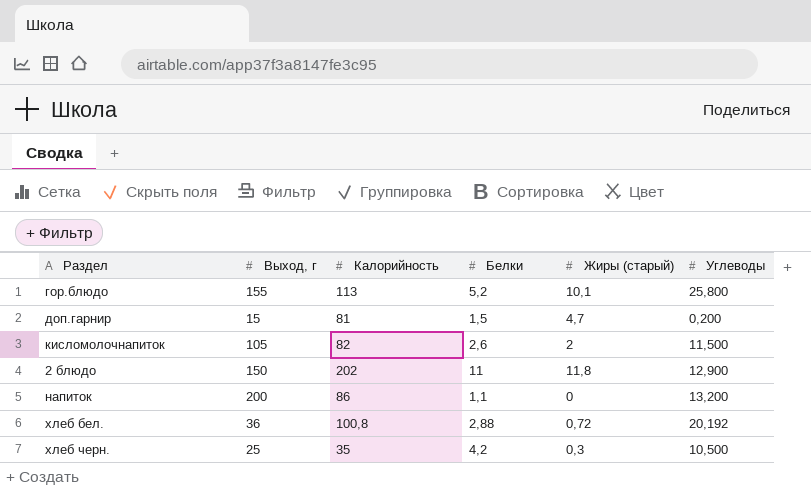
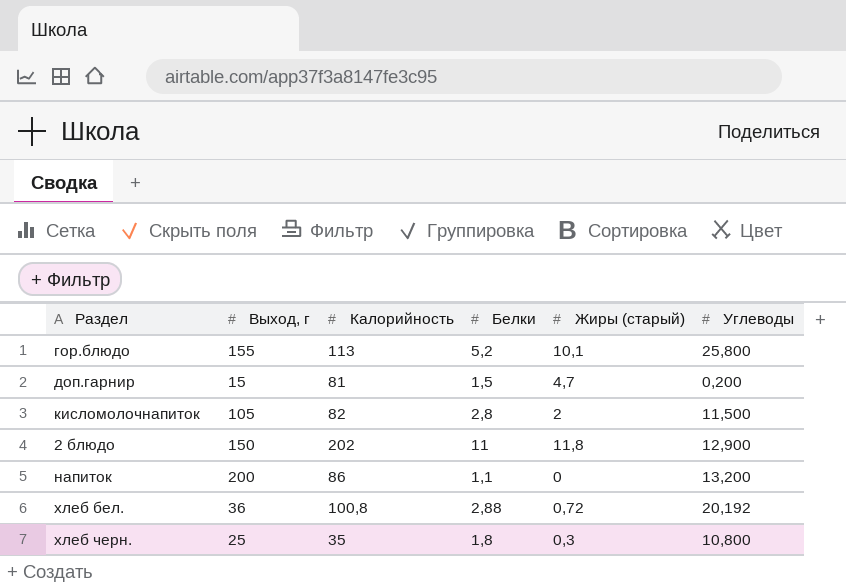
кисломолочнапиток | Белки: 2,6 -> 2,8
хлеб черн. | Белки: 4,2 -> 1,8
хлеб черн. | Углеводы: 10,500 -> 10,800

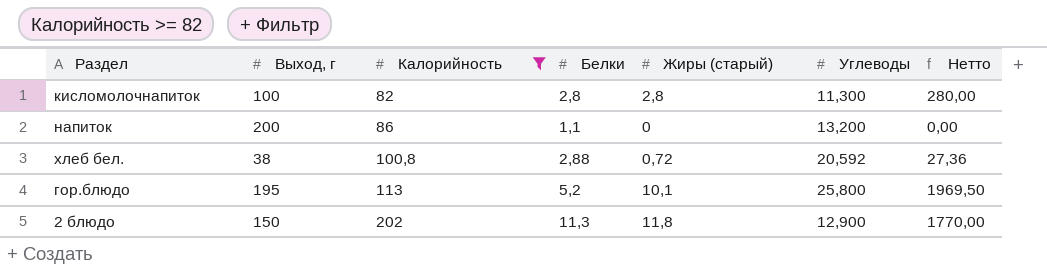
filter: none -> Калорийность >= 82
row order: none -> Калорийность ascending
column Нетто | formula: none -> [Выход, г] * [Жиры (старый)]
кисломолочнапиток | Выход, г: 105 -> 100
кисломолочнапиток | Жиры (старый): 2 -> 2,8
кисломолочнапиток | Углеводы: 11,500 -> 11,300
хлеб бел. | Выход, г: 36 -> 38
хлеб бел. | Углеводы: 20,192 -> 20,592
гор.блюдо | Выход, г: 155 -> 195
2 блюдо | Белки: 11 -> 11,3

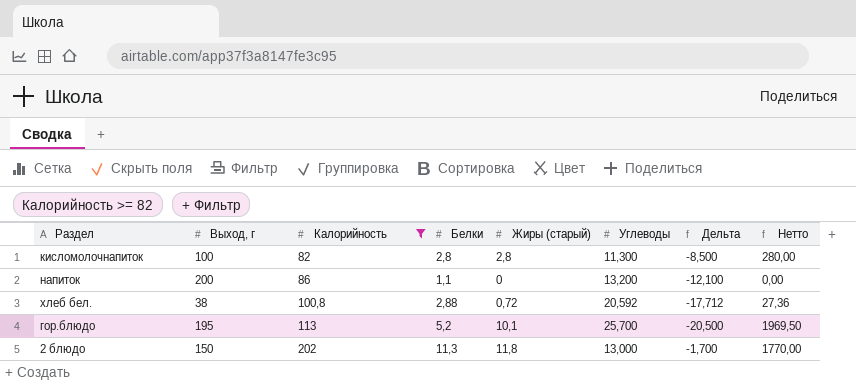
column Дельта | formula: none -> [Белки] - [Углеводы]
гор.блюдо | Углеводы: 25,800 -> 25,700
2 блюдо | Углеводы: 12,900 -> 13,000

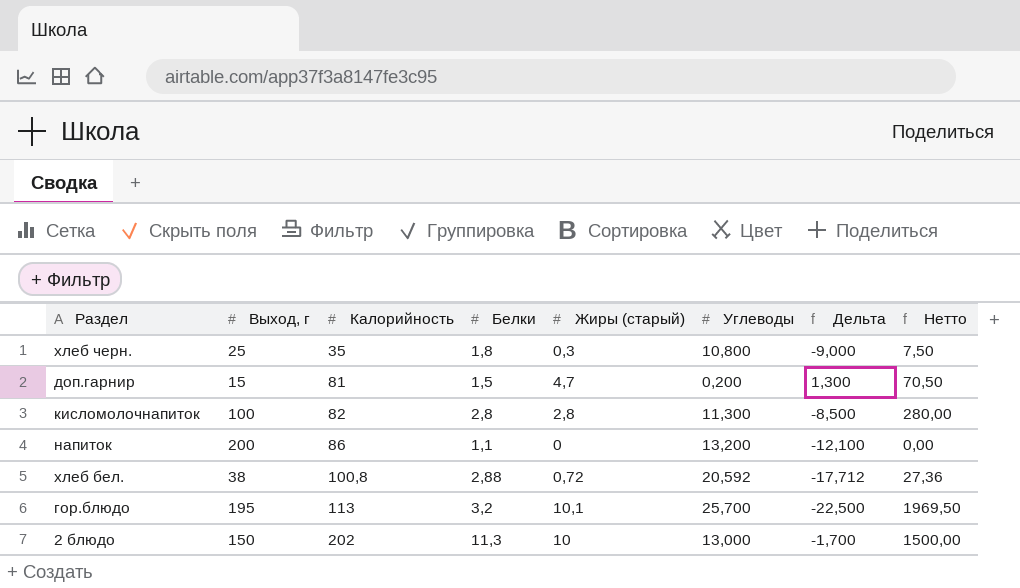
filter: Калорийность >= 82 -> none
гор.блюдо | Белки: 5,2 -> 3,2
гор.блюдо | Дельта: -20,500 -> -22,500
2 блюдо | Жиры (старый): 11,8 -> 10
2 блюдо | Нетто: 1770,00 -> 1500,00

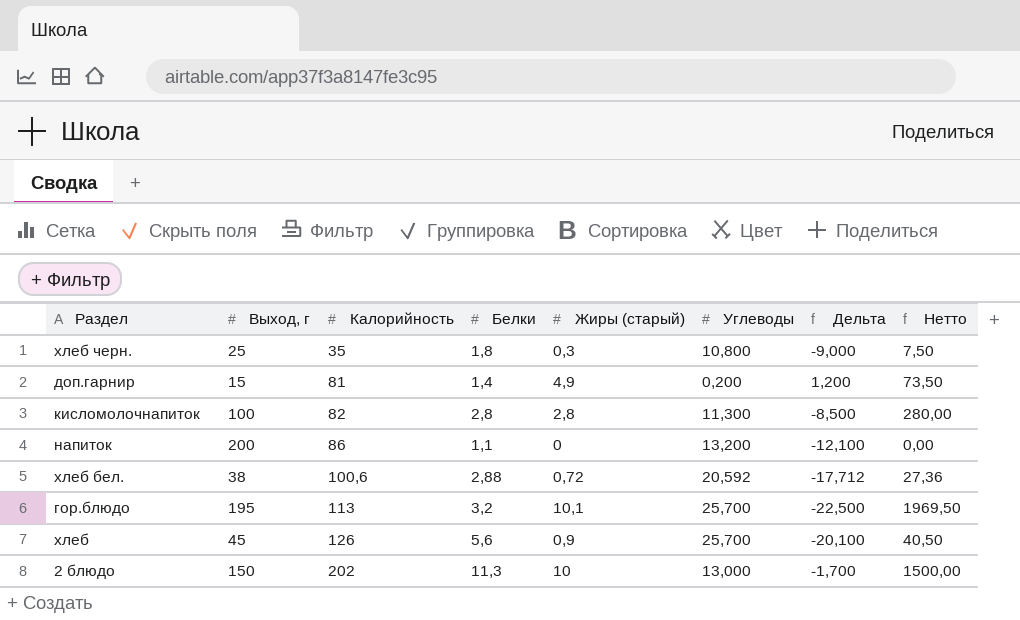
доп.гарнир | Белки: 1,5 -> 1,4
доп.гарнир | Жиры (старый): 4,7 -> 4,9
доп.гарнир | Дельта: 1,300 -> 1,200
доп.гарнир | Нетто: 70,50 -> 73,50
хлеб бел. | Калорийность: 100,8 -> 100,6
row хлеб: none -> 45 | 126 | 5,6 | 0,9 | 25,700 | -20,100 | 40,50

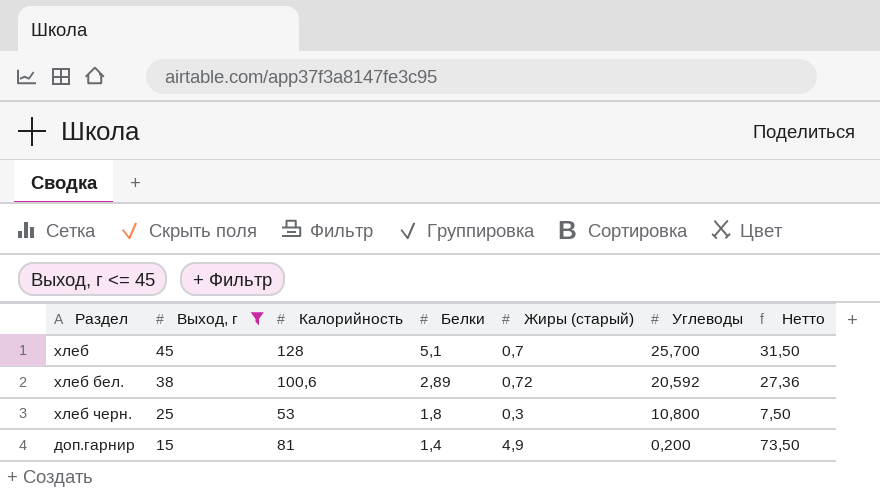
filter: none -> Выход, г <= 45
row order: Калорийность ascending -> Выход, г descending
column Дельта | formula: [Белки] - [Углеводы] -> none
хлеб | Калорийность: 126 -> 128
хлеб | Белки: 5,6 -> 5,1
хлеб | Жиры (старый): 0,9 -> 0,7
хлеб | Нетто: 40,50 -> 31,50
хлеб бел. | Белки: 2,88 -> 2,89
хлеб черн. | Калорийность: 35 -> 53

